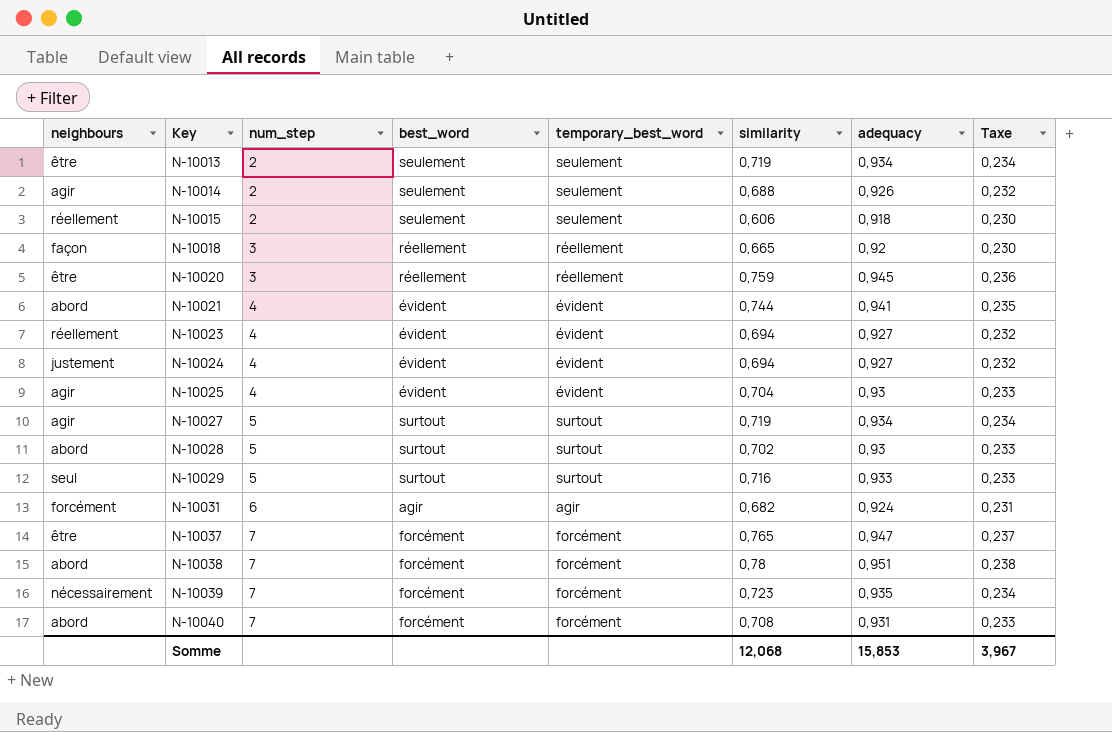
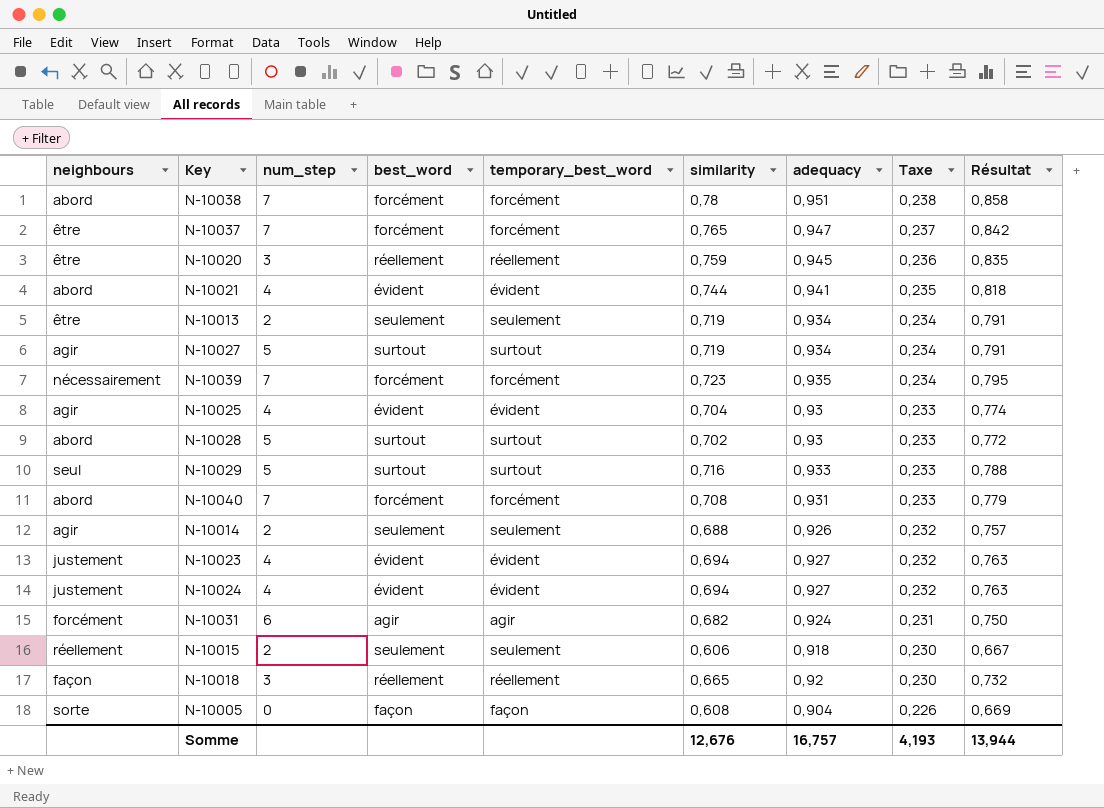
row order: Key ascending -> Taxe descending
column Résultat | formula: none -> [similarity] * 1,1
N-10023 | neighbours: réellement -> justement
row N-10005: none -> sorte | 0 | façon | façon | 0,608 | 0,904 | 0,226 | 0,669
Somme | similarity: 12,068 -> 12,676
Somme | adequacy: 15,853 -> 16,757
Somme | Taxe: 3,967 -> 4,193

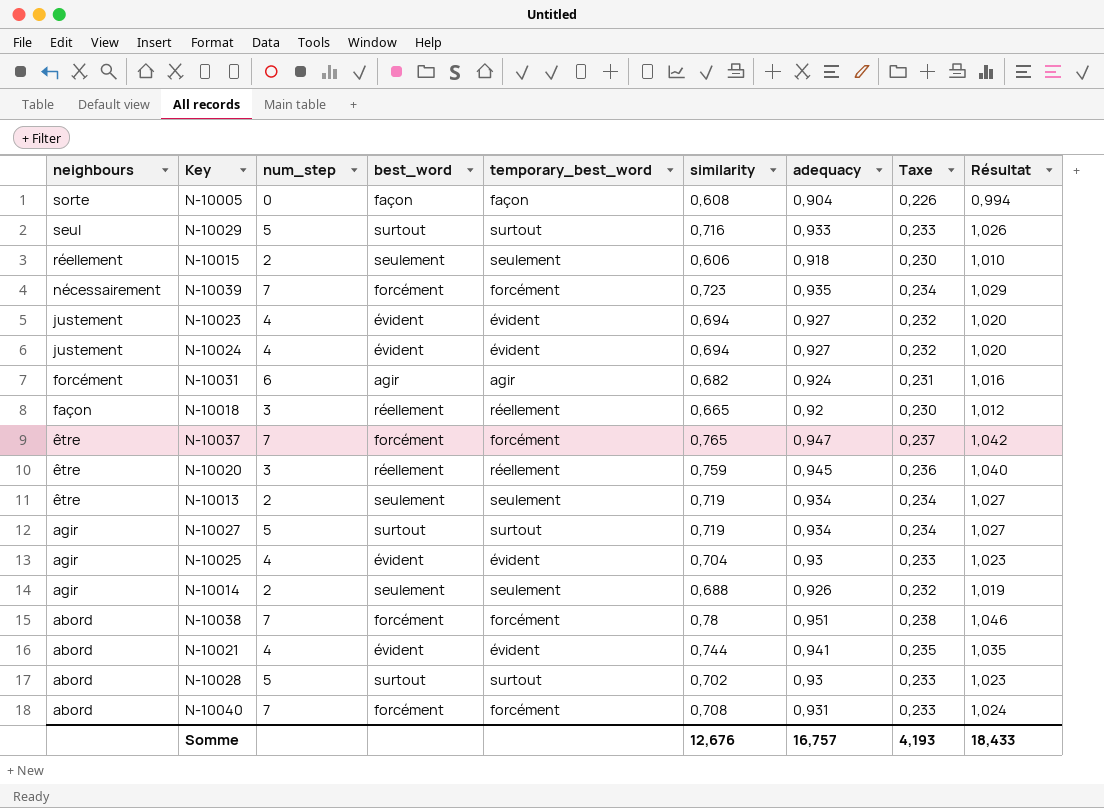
row order: Taxe descending -> neighbours descending
column Résultat | formula: [similarity] * 1,1 -> [adequacy] * 1,1
Somme | Résultat: 13,944 -> 18,433

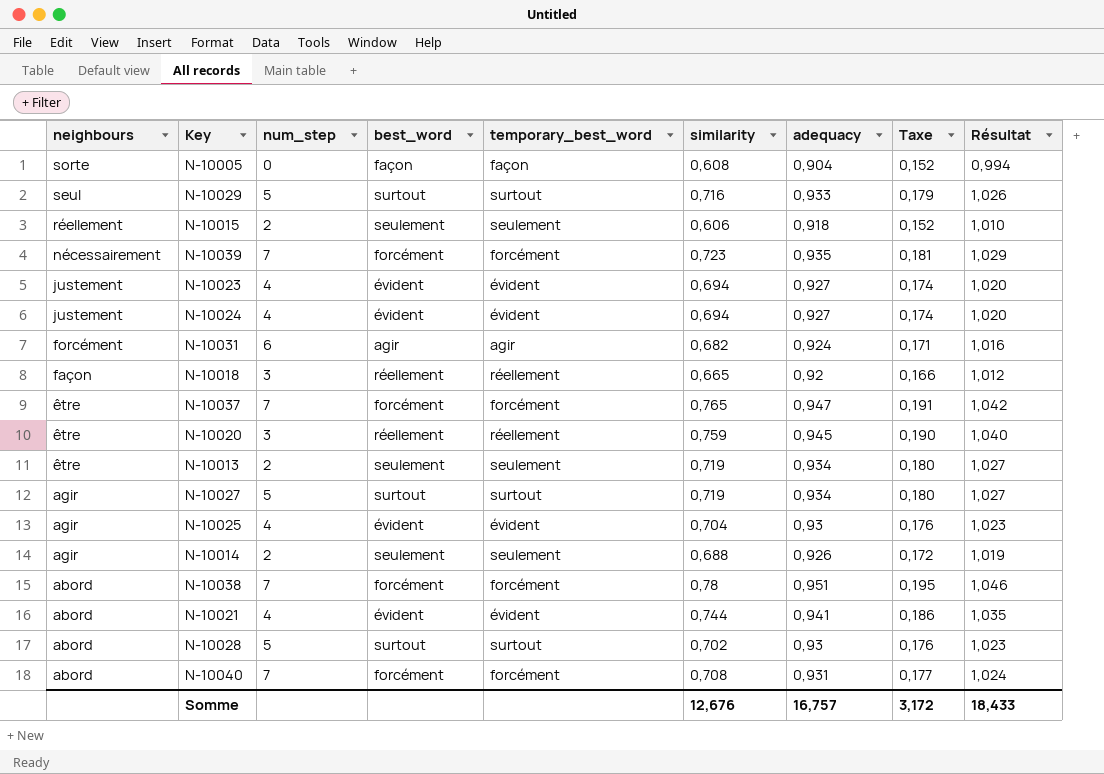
column Taxe | formula: [adequacy] * 0,25 -> [similarity] * 0,25
Somme | Taxe: 4,193 -> 3,172

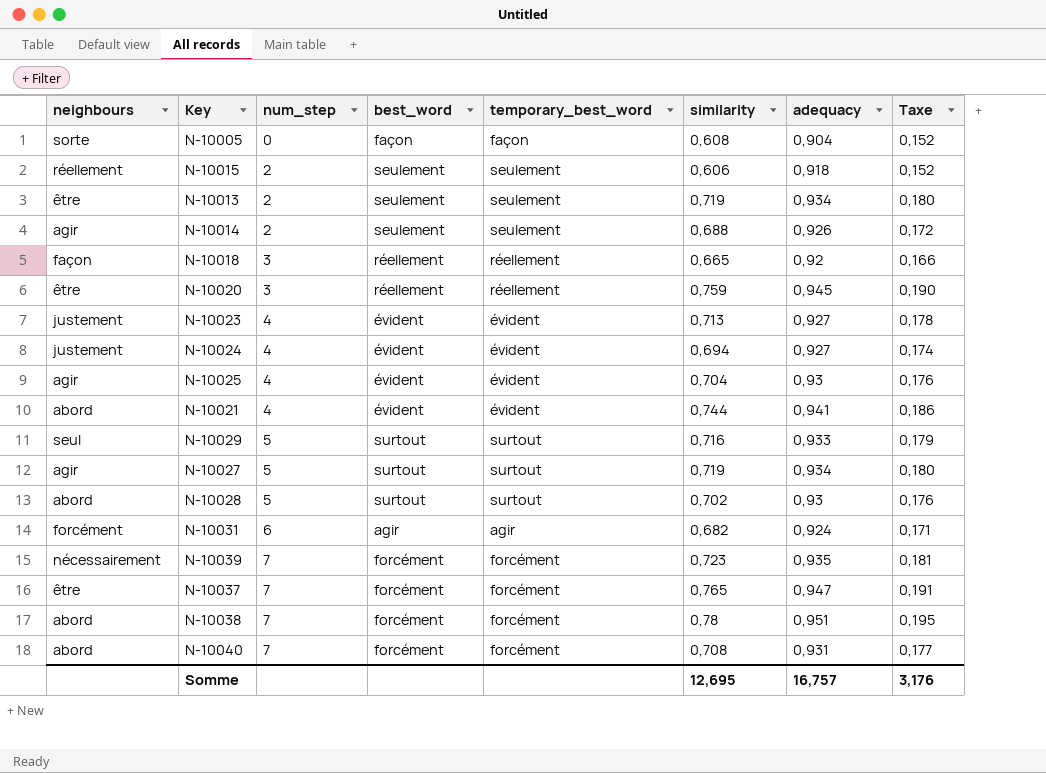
row order: neighbours descending -> num_step ascending
column Résultat | formula: [adequacy] * 1,1 -> none
N-10023 | similarity: 0,694 -> 0,713
N-10023 | Taxe: 0,174 -> 0,178
Somme | similarity: 12,676 -> 12,695
Somme | Taxe: 3,172 -> 3,176

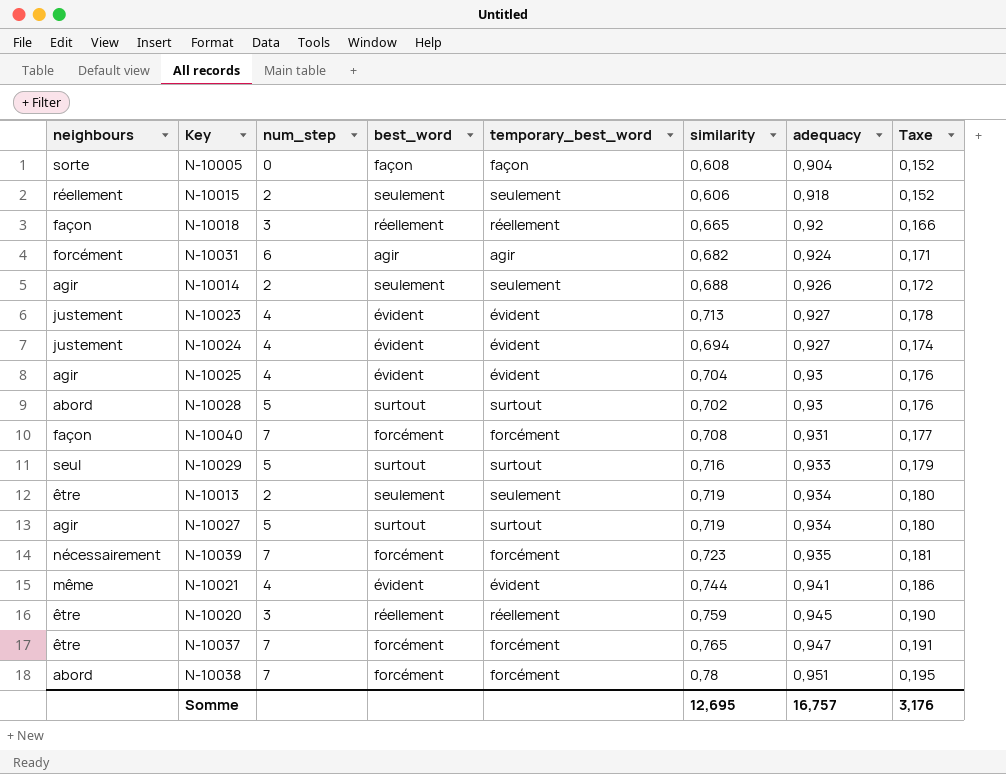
row order: num_step ascending -> adequacy ascending
N-10040 | neighbours: abord -> façon
N-10021 | neighbours: abord -> même

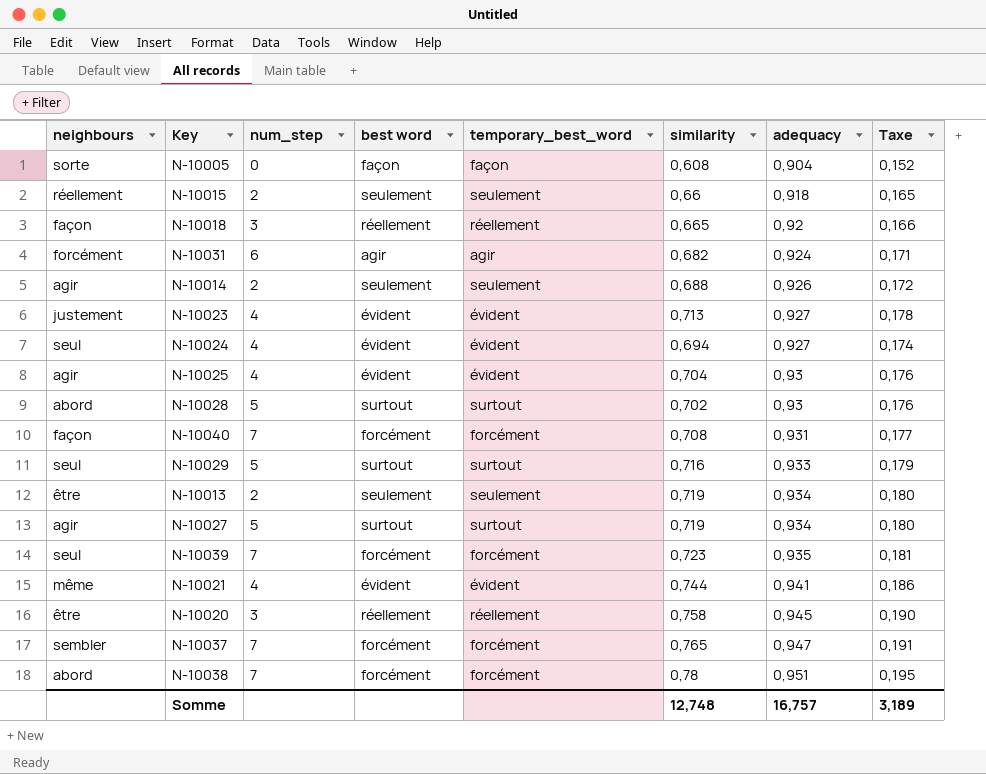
column name: best_word -> best word
N-10015 | similarity: 0,606 -> 0,66
N-10015 | Taxe: 0,152 -> 0,165
N-10024 | neighbours: justement -> seul
N-10039 | neighbours: nécessairement -> seul
N-10020 | similarity: 0,759 -> 0,758
N-10037 | neighbours: être -> sembler
Somme | similarity: 12,695 -> 12,748
Somme | Taxe: 3,176 -> 3,189

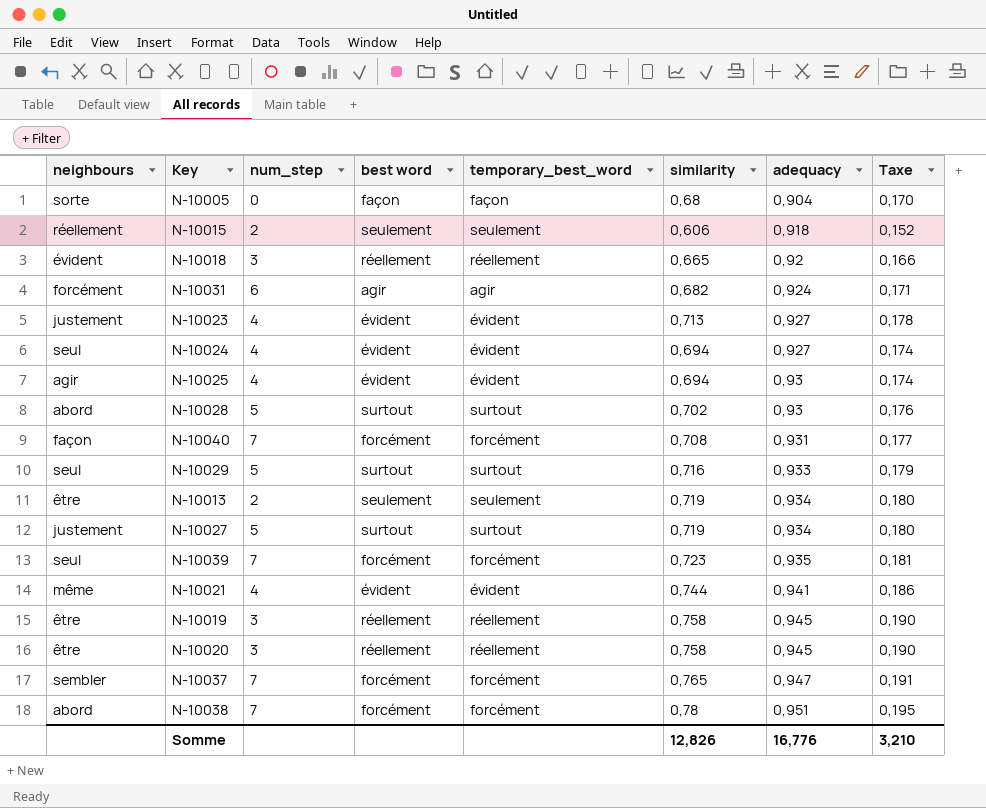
row N-10014: agir | 2 | seulement | seulement | 0,688 | 0,926 | 0,172 -> none
N-10005 | similarity: 0,608 -> 0,68
N-10005 | Taxe: 0,152 -> 0,170
N-10015 | similarity: 0,66 -> 0,606
N-10015 | Taxe: 0,165 -> 0,152
N-10018 | neighbours: façon -> évident
N-10025 | similarity: 0,704 -> 0,694
N-10025 | Taxe: 0,176 -> 0,174
N-10027 | neighbours: agir -> justement
row N-10019: none -> être | 3 | réellement | réellement | 0,758 | 0,945 | 0,190
Somme | similarity: 12,748 -> 12,826
Somme | adequacy: 16,757 -> 16,776
Somme | Taxe: 3,189 -> 3,210

